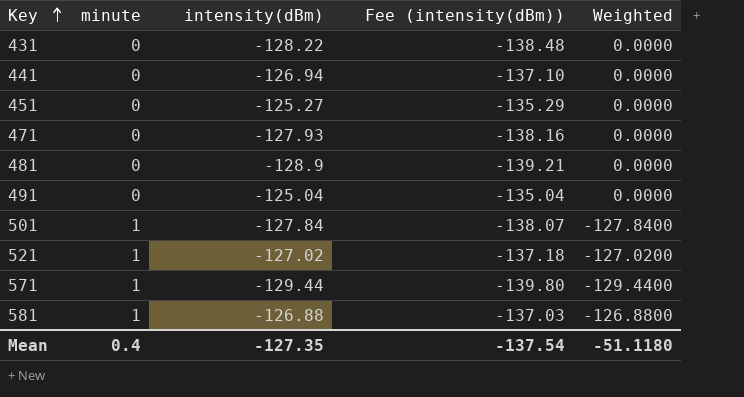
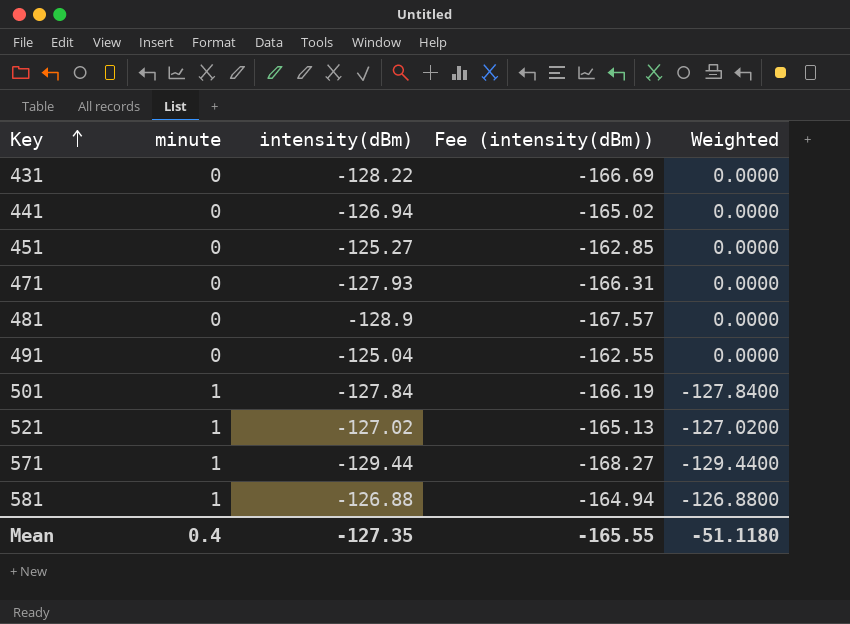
column Fee (intensity(dBm)) | formula: [intensity(dBm)] * 1.08 -> [intensity(dBm)] * 1.3
Mean | Fee (intensity(dBm)): -137.54 -> -165.55

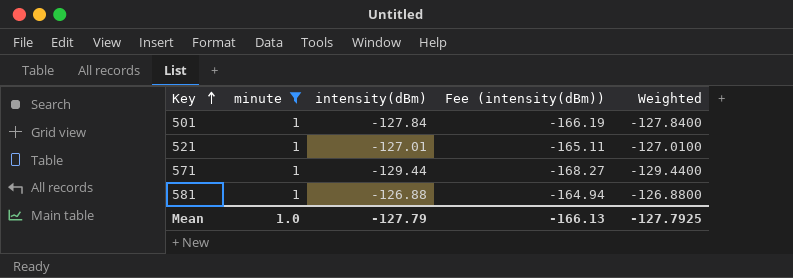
filter: none -> minute = 1
521 | intensity(dBm): -127.02 -> -127.01
521 | Fee (intensity(dBm)): -165.13 -> -165.11
521 | Weighted: -127.0200 -> -127.0100
Mean | minute: 0.4 -> 1.0
Mean | intensity(dBm): -127.35 -> -127.79
Mean | Fee (intensity(dBm)): -165.55 -> -166.13
Mean | Weighted: -51.1180 -> -127.7925

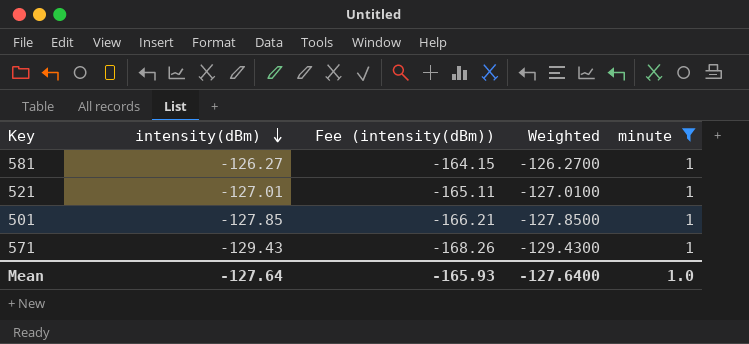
row order: Key ascending -> intensity(dBm) descending
column minute | position: 2 -> 5
581 | intensity(dBm): -126.88 -> -126.27
581 | Fee (intensity(dBm)): -164.94 -> -164.15
581 | Weighted: -126.8800 -> -126.2700
501 | intensity(dBm): -127.84 -> -127.85
501 | Fee (intensity(dBm)): -166.19 -> -166.21
501 | Weighted: -127.8400 -> -127.8500
571 | intensity(dBm): -129.44 -> -129.43
571 | Fee (intensity(dBm)): -168.27 -> -168.26
571 | Weighted: -129.4400 -> -129.4300
Mean | intensity(dBm): -127.79 -> -127.64
Mean | Fee (intensity(dBm)): -166.13 -> -165.93
Mean | Weighted: -127.7925 -> -127.6400

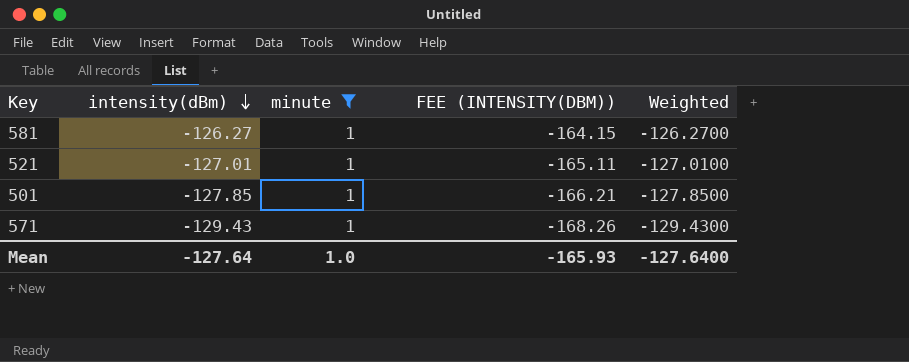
column minute | position: 5 -> 3
column name: Fee (intensity(dBm)) -> FEE (INTENSITY(DBM))

